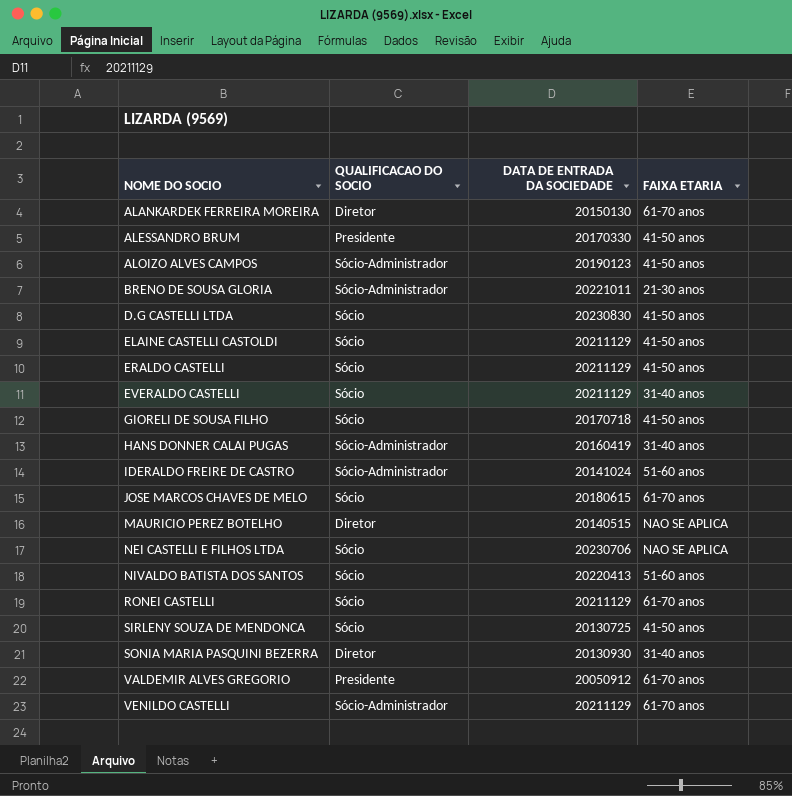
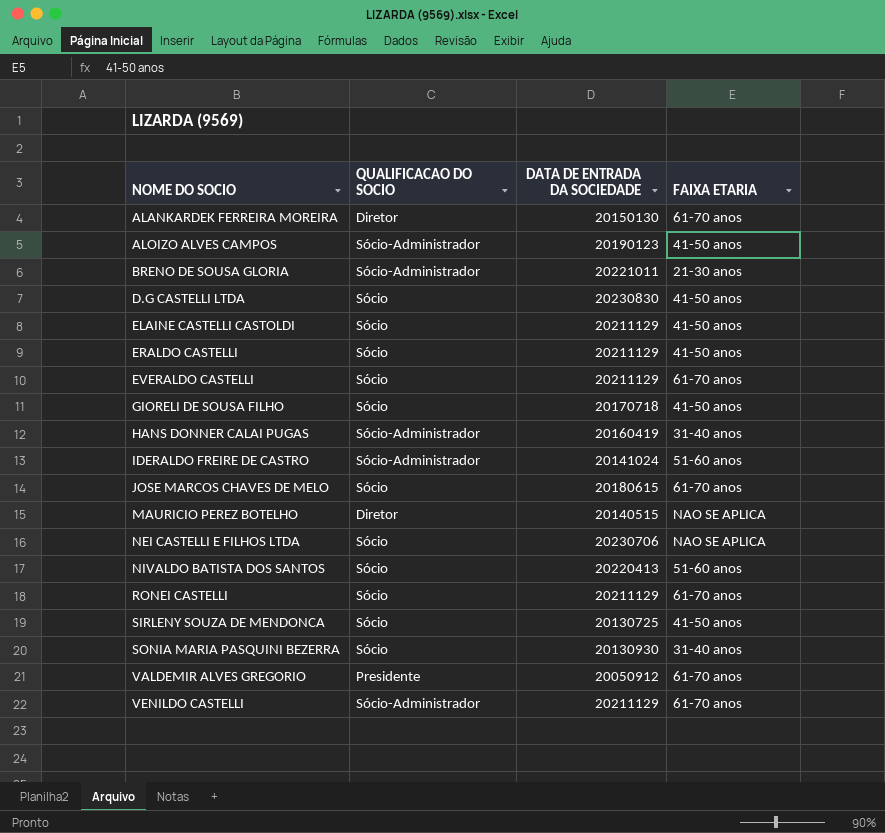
row ALESSANDRO BRUM: Presidente | 20170330 | 41-50 anos -> none
EVERALDO CASTELLI | FAIXA ETARIA: 31-40 anos -> 61-70 anos
SONIA MARIA PASQUINI BEZERRA | QUALIFICACAO DO SOCIO: Diretor -> Sócio

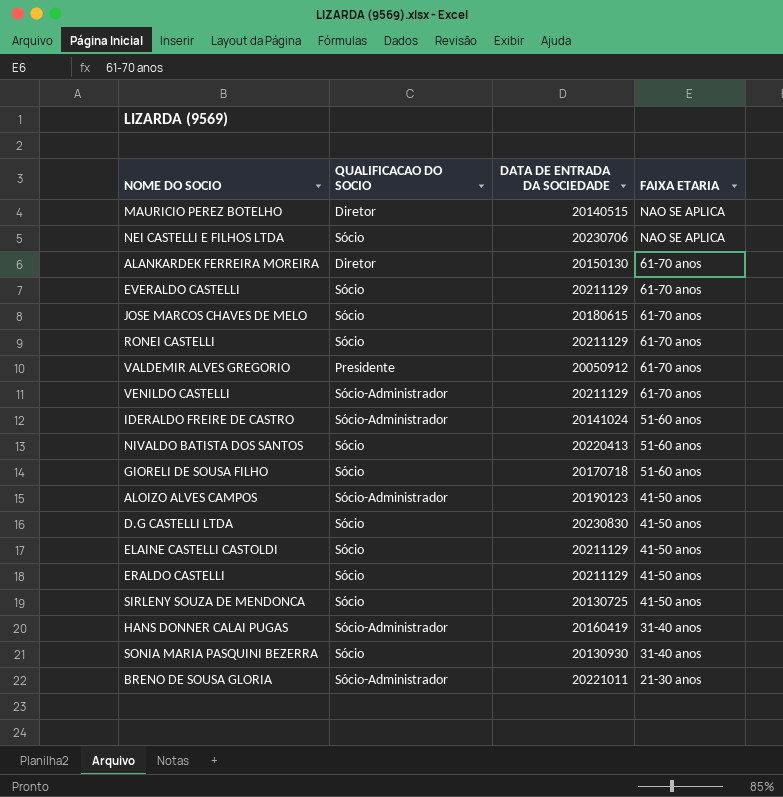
row order: NOME DO SOCIO ascending -> FAIXA ETARIA descending
GIORELI DE SOUSA FILHO | FAIXA ETARIA: 41-50 anos -> 51-60 anos

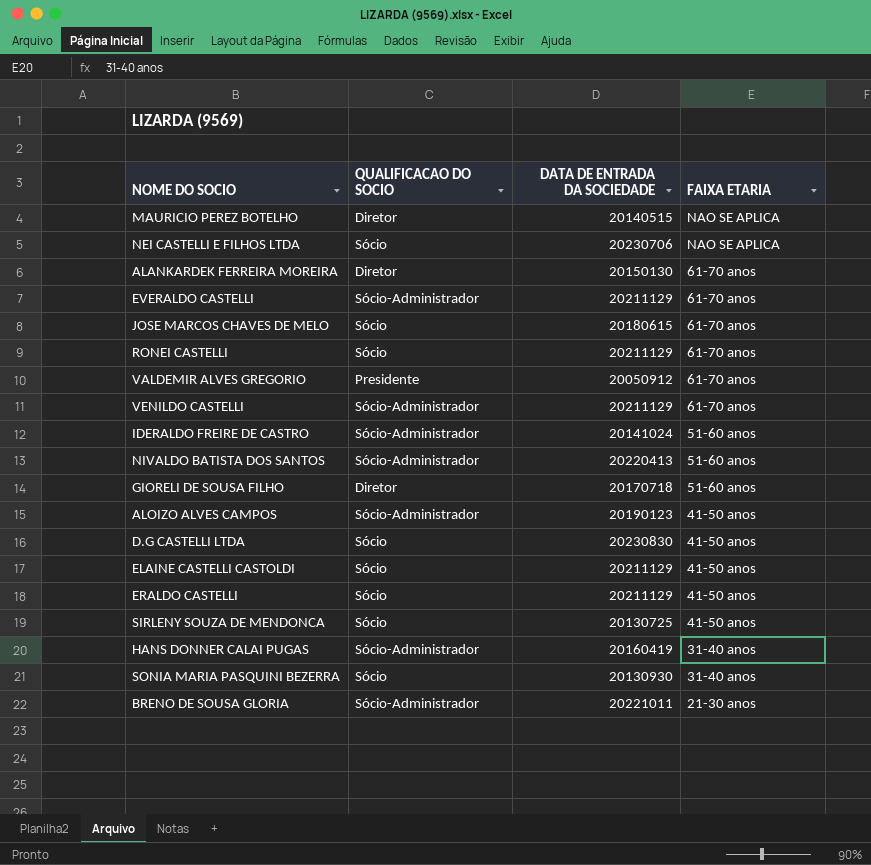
EVERALDO CASTELLI | QUALIFICACAO DO SOCIO: Sócio -> Sócio-Administrador
NIVALDO BATISTA DOS SANTOS | QUALIFICACAO DO SOCIO: Sócio -> Sócio-Administrador
GIORELI DE SOUSA FILHO | QUALIFICACAO DO SOCIO: Sócio -> Diretor

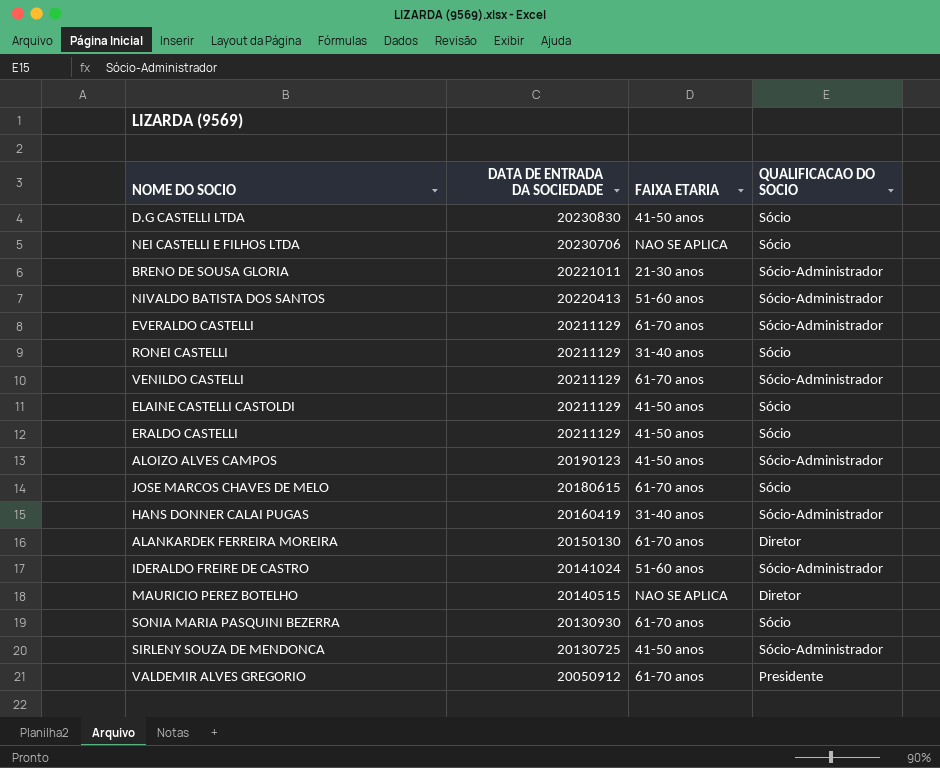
row order: FAIXA ETARIA descending -> DATA DE ENTRADA DA SOCIEDADE descending
column QUALIFICACAO DO SOCIO | position: 2 -> 4
row GIORELI DE SOUSA FILHO: Diretor | 20170718 | 51-60 anos -> none
RONEI CASTELLI | FAIXA ETARIA: 61-70 anos -> 31-40 anos
SONIA MARIA PASQUINI BEZERRA | FAIXA ETARIA: 31-40 anos -> 61-70 anos
SIRLENY SOUZA DE MENDONCA | QUALIFICACAO DO SOCIO: Sócio -> Sócio-Administrador

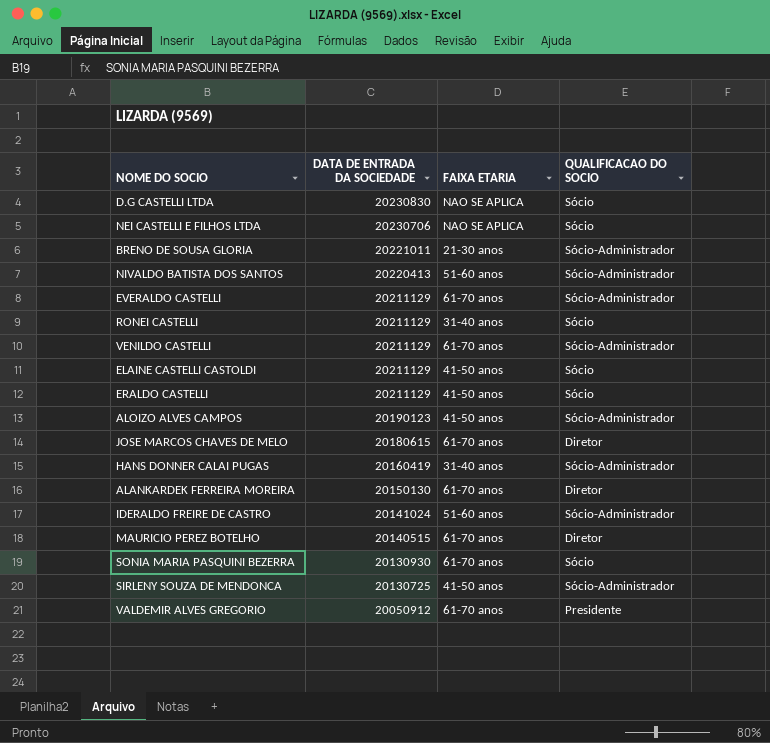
D.G CASTELLI LTDA | FAIXA ETARIA: 41-50 anos -> NAO SE APLICA
JOSE MARCOS CHAVES DE MELO | QUALIFICACAO DO SOCIO: Sócio -> Diretor
MAURICIO PEREZ BOTELHO | FAIXA ETARIA: NAO SE APLICA -> 61-70 anos

